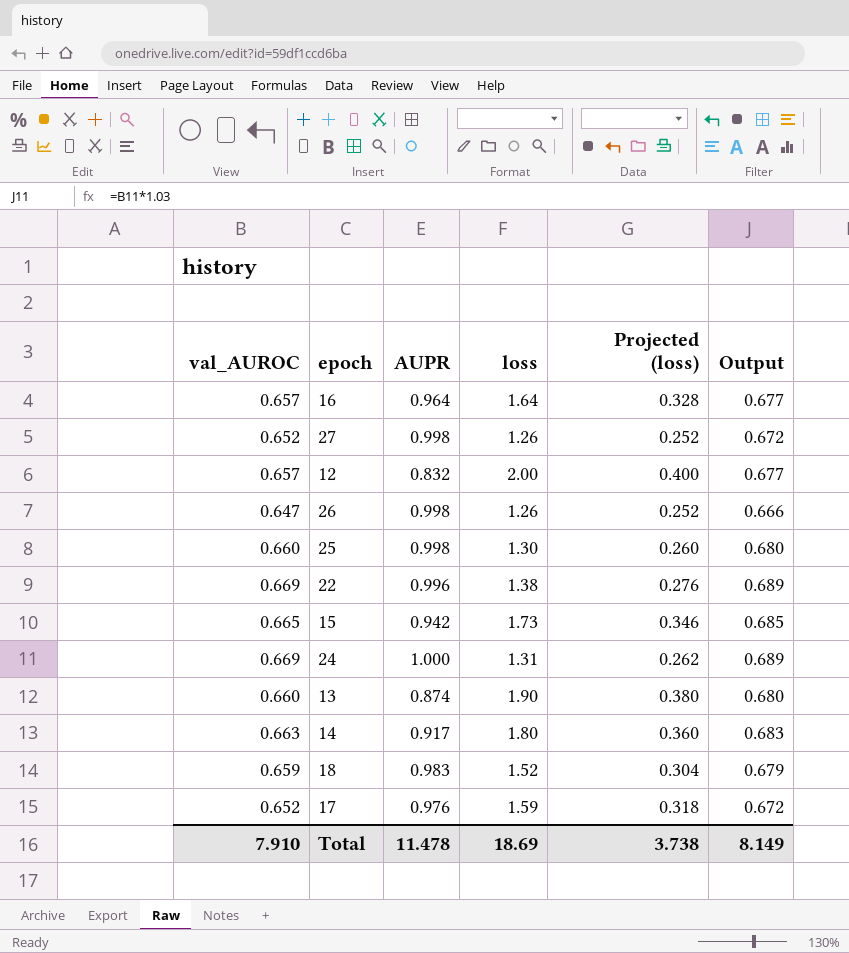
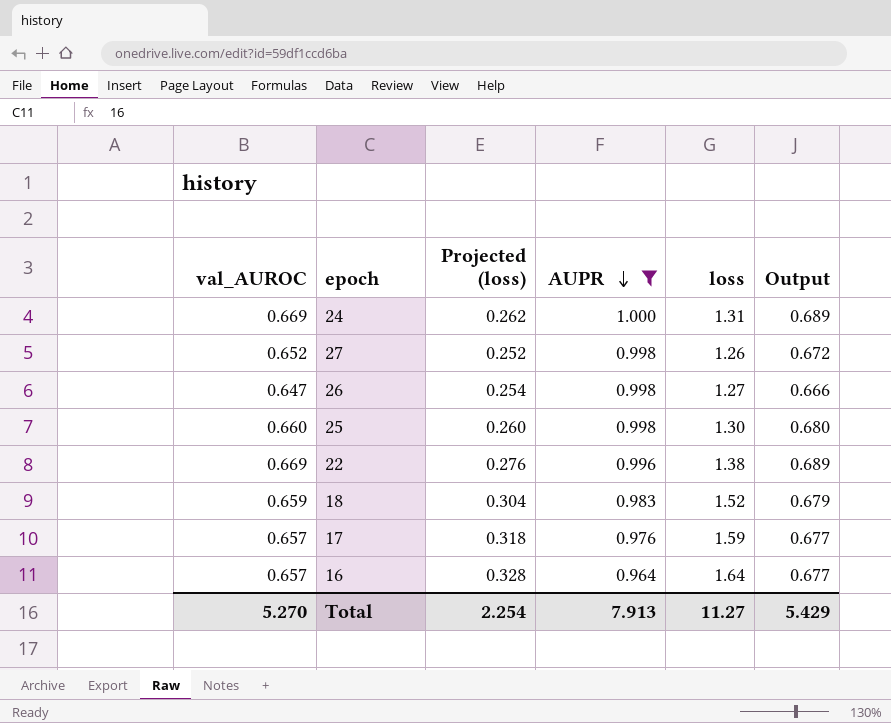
filter: none -> AUPR >= 0.964
row order: none -> AUPR descending
column Projected (loss) | position: 5 -> 3
26 | Projected (loss): 0.252 -> 0.254
26 | loss: 1.26 -> 1.27
17 | val_AUROC: 0.652 -> 0.657
17 | Output: 0.672 -> 0.677
Total | val_AUROC: 7.910 -> 5.270
Total | Projected (loss): 3.738 -> 2.254
Total | AUPR: 11.478 -> 7.913
Total | loss: 18.69 -> 11.27
Total | Output: 8.149 -> 5.429

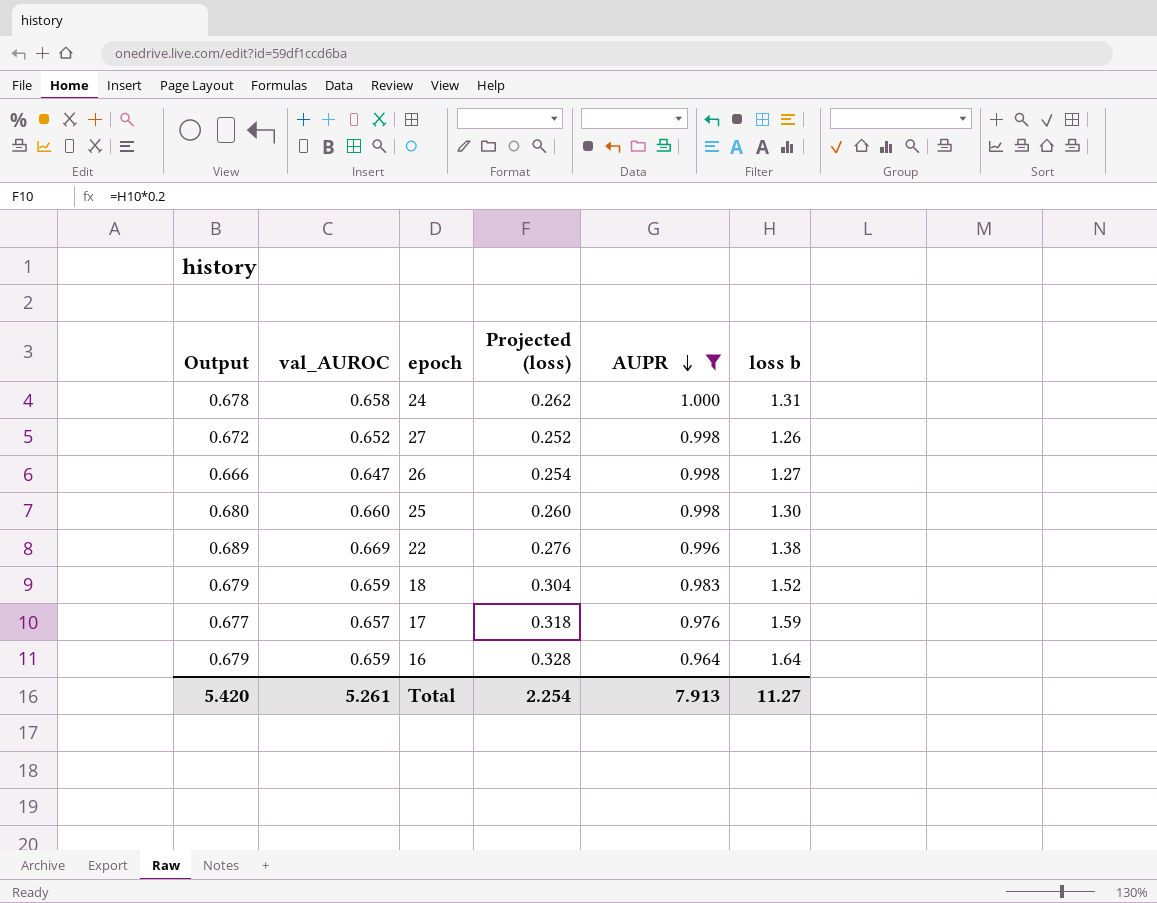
column Output | position: 6 -> 1
column name: loss -> loss b
24 | Output: 0.689 -> 0.678
24 | val_AUROC: 0.669 -> 0.658
16 | Output: 0.677 -> 0.679
16 | val_AUROC: 0.657 -> 0.659
Total | Output: 5.429 -> 5.420
Total | val_AUROC: 5.270 -> 5.261

